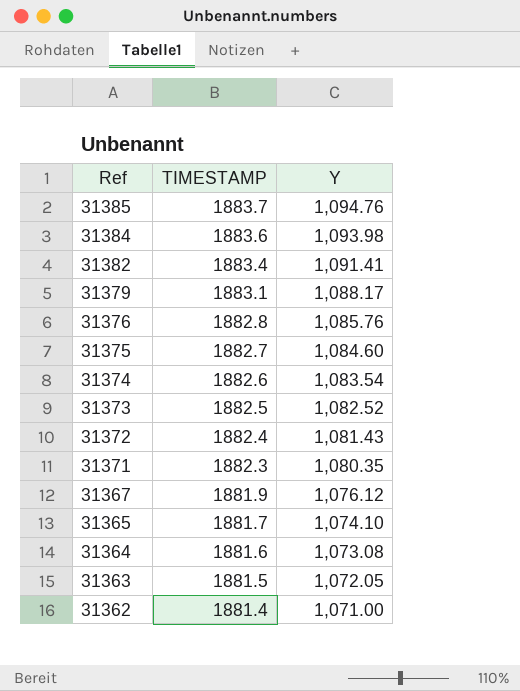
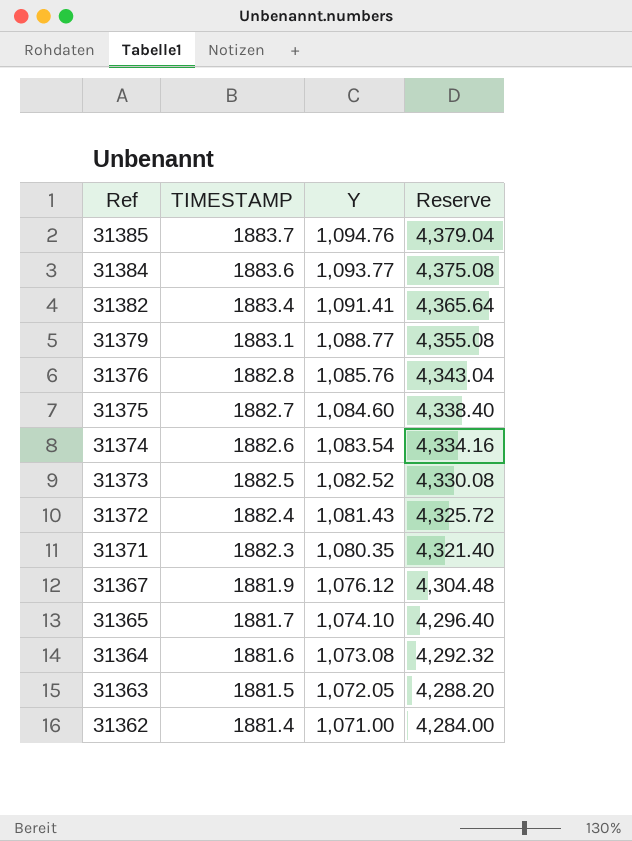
column Reserve | formula: none -> [Y] * 4
31384 | Y: 1,093.98 -> 1,093.77
31379 | Y: 1,088.17 -> 1,088.77

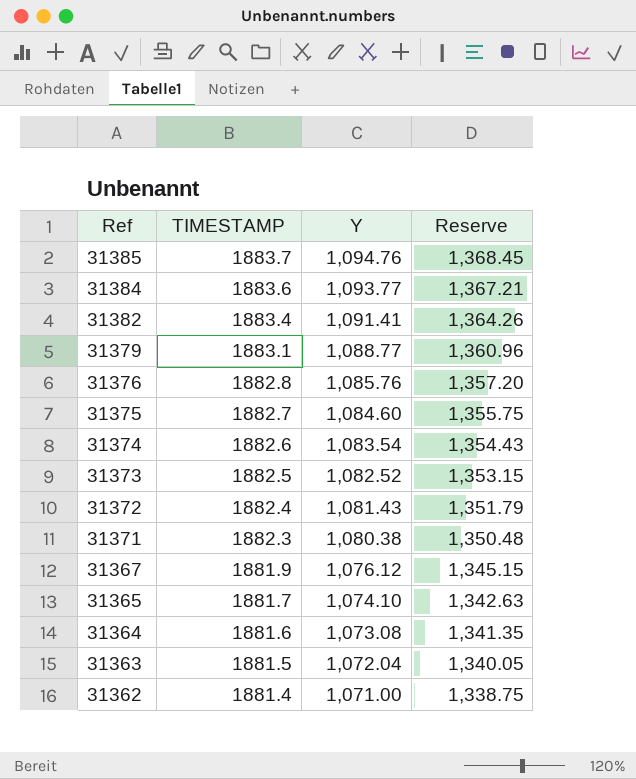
column Reserve | formula: [Y] * 4 -> [Y] * 1.25
31371 | Y: 1,080.35 -> 1,080.38
31363 | Y: 1,072.05 -> 1,072.04

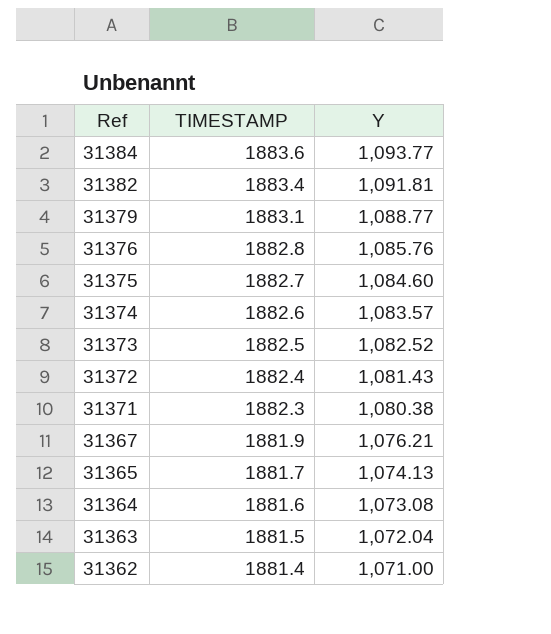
column Reserve | formula: [Y] * 1.25 -> none
row 31385: 1883.7 | 1,094.76 | 1,368.45 -> none
31382 | Y: 1,091.41 -> 1,091.81
31374 | Y: 1,083.54 -> 1,083.57
31367 | Y: 1,076.12 -> 1,076.21
31365 | Y: 1,074.10 -> 1,074.13

